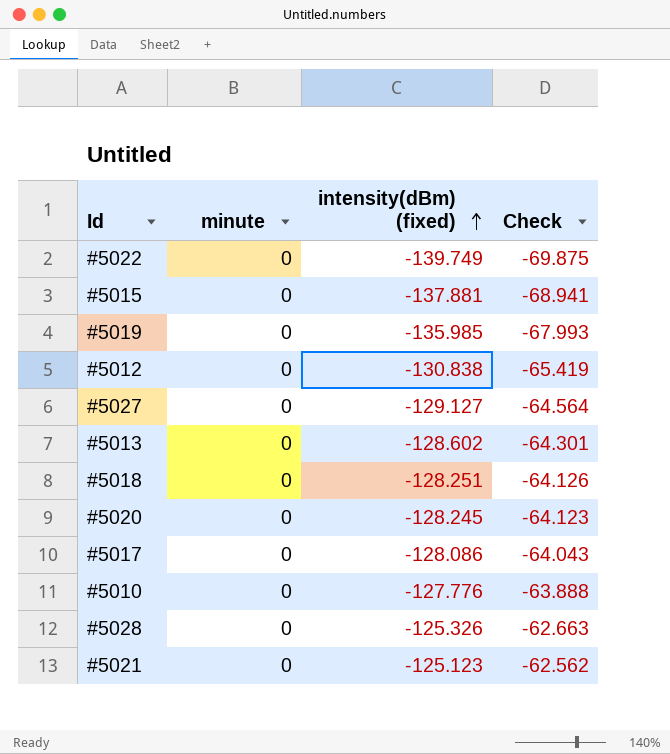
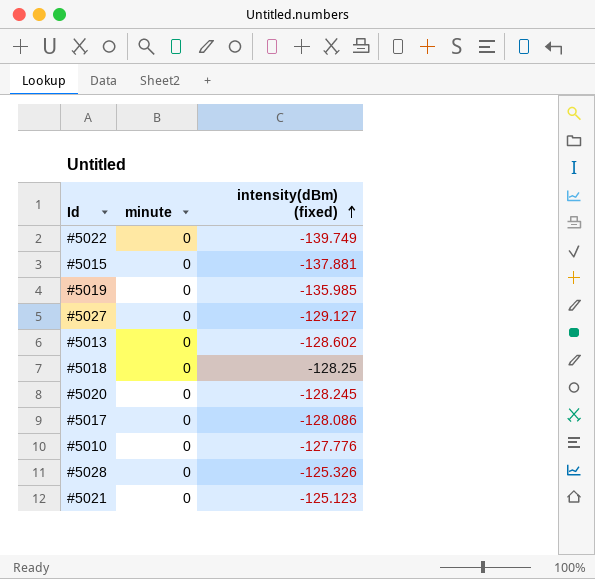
column Check | formula: [intensity(dBm) (fixed)] * 0.5 -> none
row #5012: 0 | -130.838 | -65.419 -> none
#5018 | intensity(dBm) (fixed): -128.251 -> -128.25

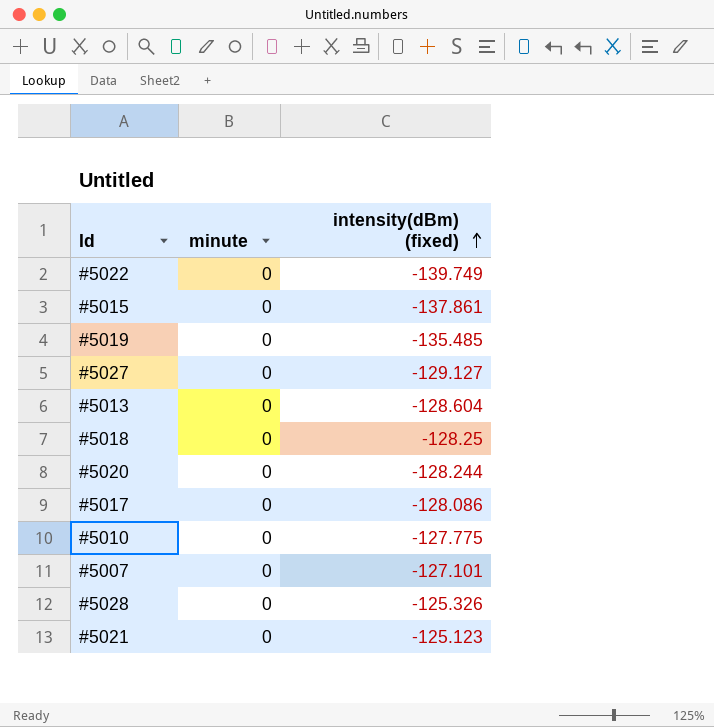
#5015 | intensity(dBm) (fixed): -137.881 -> -137.861
#5019 | intensity(dBm) (fixed): -135.985 -> -135.485
#5013 | intensity(dBm) (fixed): -128.602 -> -128.604
#5020 | intensity(dBm) (fixed): -128.245 -> -128.244
#5010 | intensity(dBm) (fixed): -127.776 -> -127.775
row #5007: none -> 0 | -127.101

